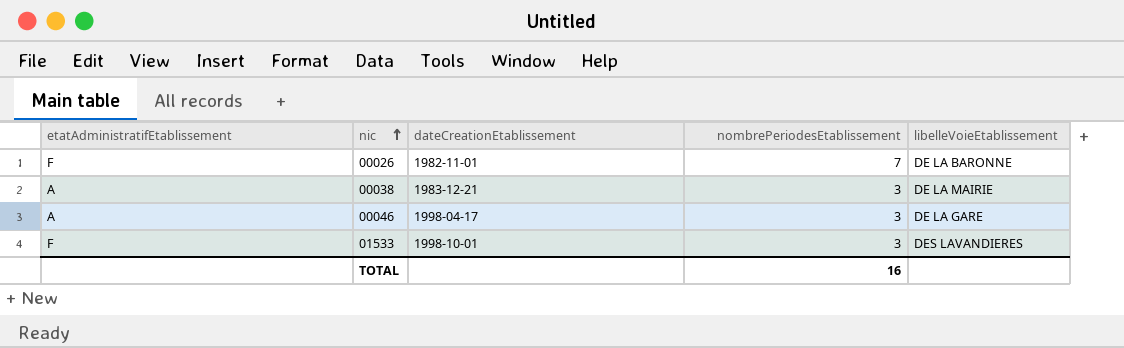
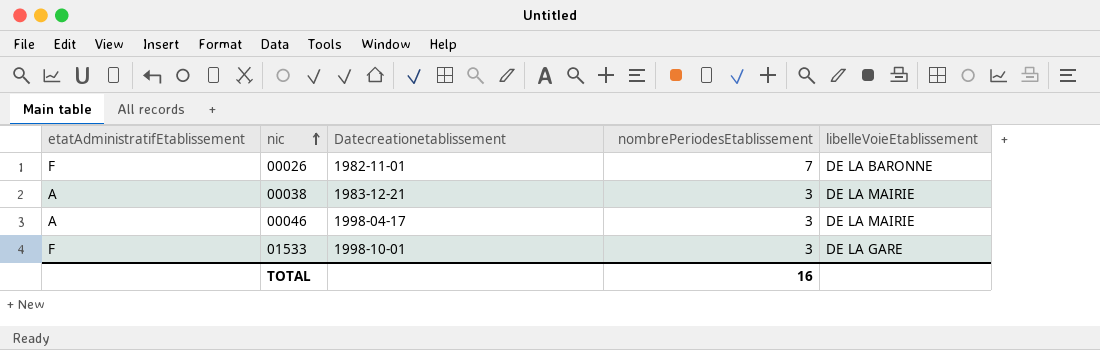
column name: dateCreationEtablissement -> Datecreationetablissement
00046 | libelleVoieEtablissement: DE LA GARE -> DE LA MAIRIE
01533 | libelleVoieEtablissement: DES LAVANDIERES -> DE LA GARE

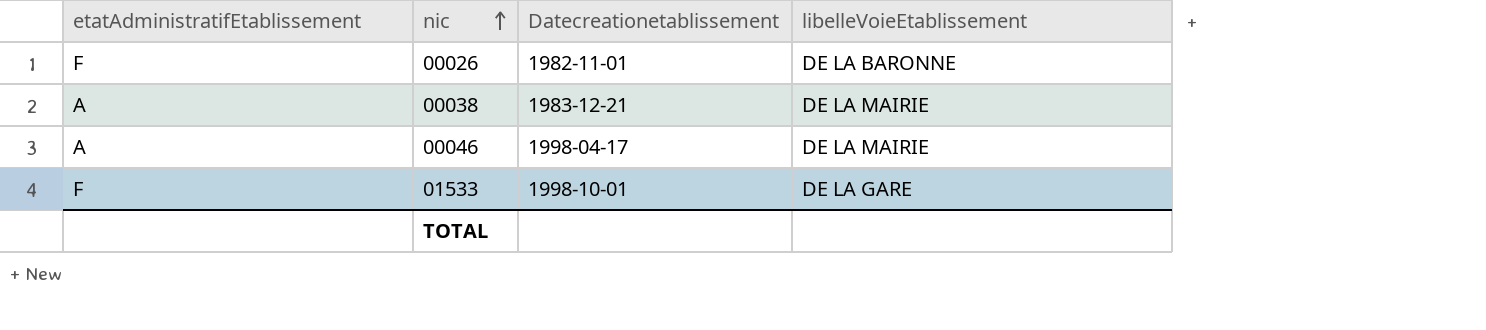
column nombrePeriodesEtablissement | position: 4 -> none

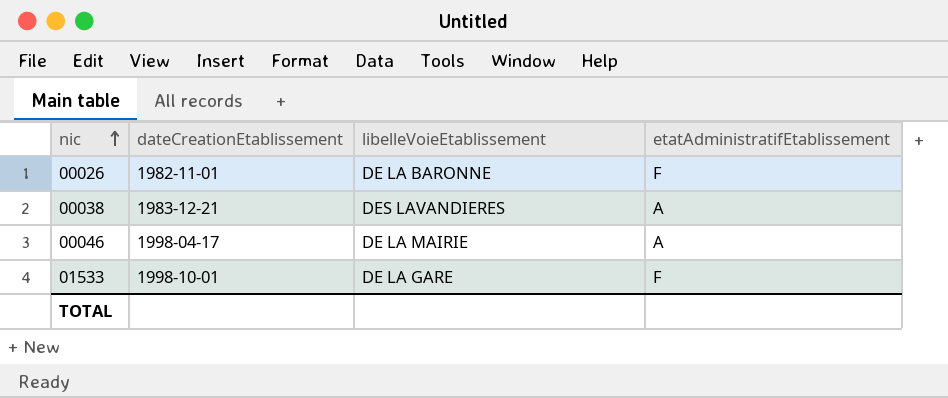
column name: Datecreationetablissement -> dateCreationEtablissement
column etatAdministratifEtablissement | position: 1 -> 4
00038 | libelleVoieEtablissement: DE LA MAIRIE -> DES LAVANDIERES

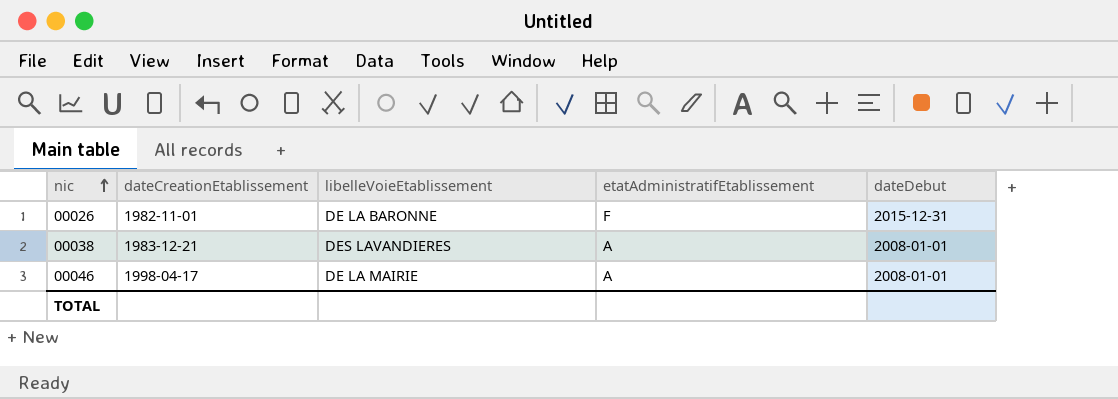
column dateDebut | position: none -> 5
row 01533: 1998-10-01 | DE LA GARE | F -> none

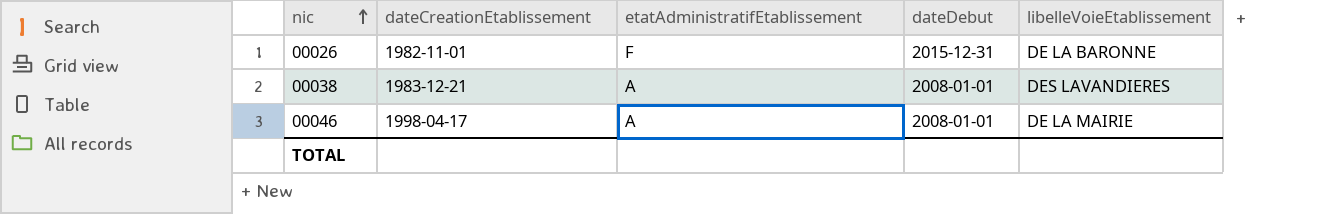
column libelleVoieEtablissement | position: 3 -> 5

